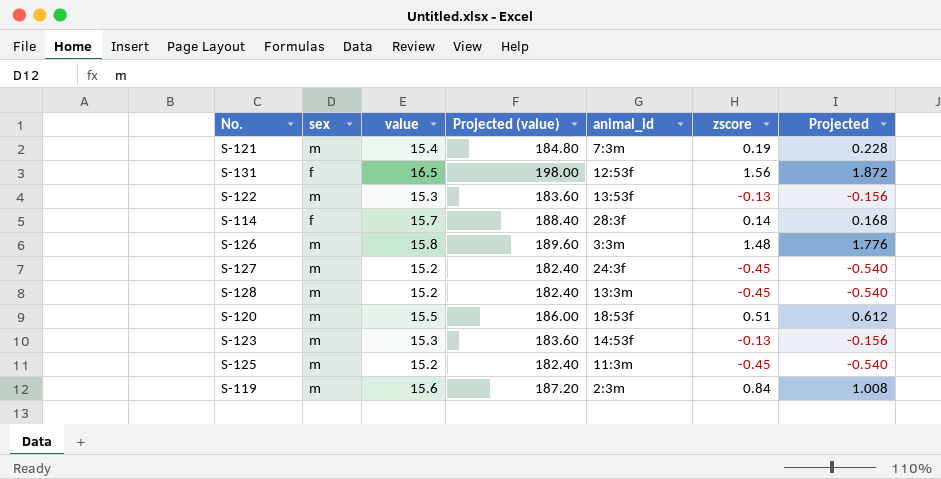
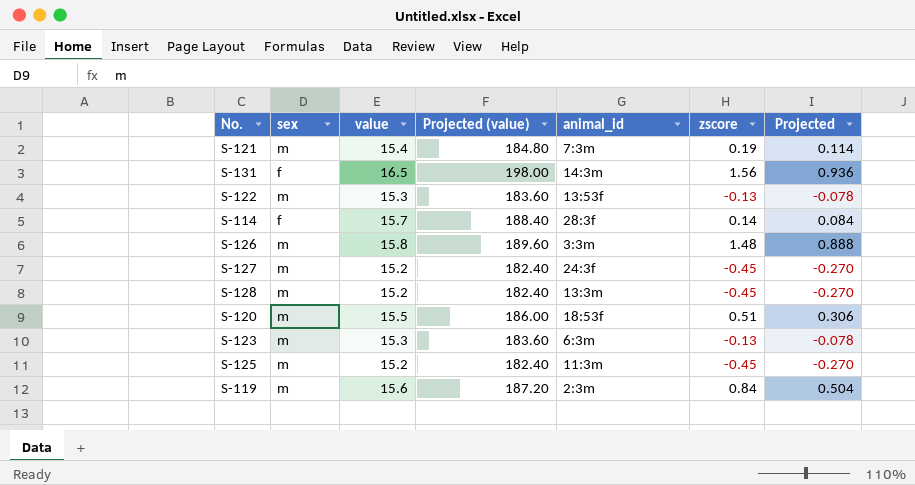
column Projected | formula: [zscore] * 1.2 -> [zscore] * 0.6
S-131 | animal_id: 12:53f -> 14:3m
S-123 | animal_id: 14:53f -> 6:3m

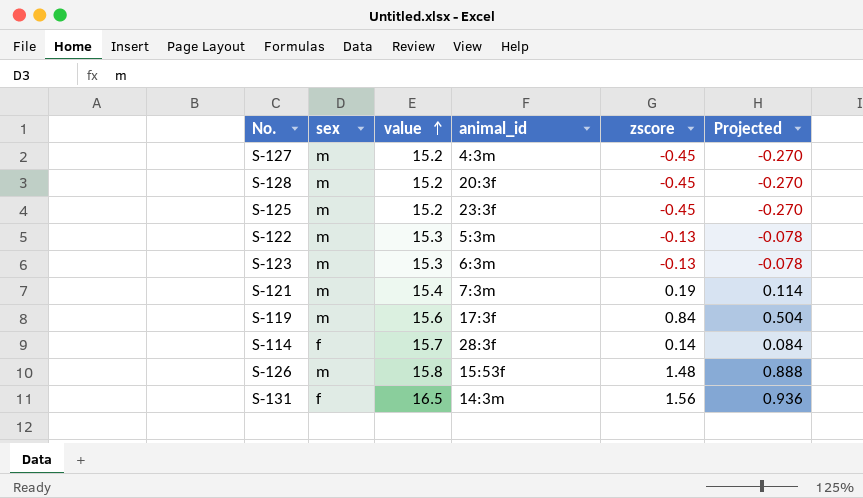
row order: none -> value ascending
column Projected (value) | formula: [value] * 12 -> none
row S-120: m | 15.5 | 186.00 | 18:53f | 0.51 | 0.306 -> none
S-127 | animal_id: 24:3f -> 4:3m
S-128 | animal_id: 13:3m -> 20:3f
S-125 | animal_id: 11:3m -> 23:3f
S-122 | animal_id: 13:53f -> 5:3m
S-119 | animal_id: 2:3m -> 17:3f
S-126 | animal_id: 3:3m -> 15:53f

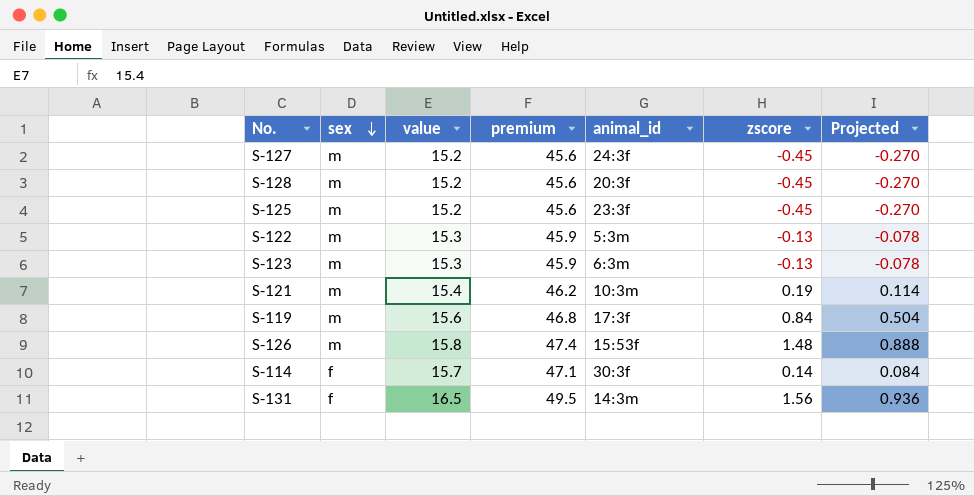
row order: value ascending -> sex descending
column premium | formula: none -> [value] * 3
S-127 | animal_id: 4:3m -> 24:3f
S-121 | animal_id: 7:3m -> 10:3m
S-114 | animal_id: 28:3f -> 30:3f

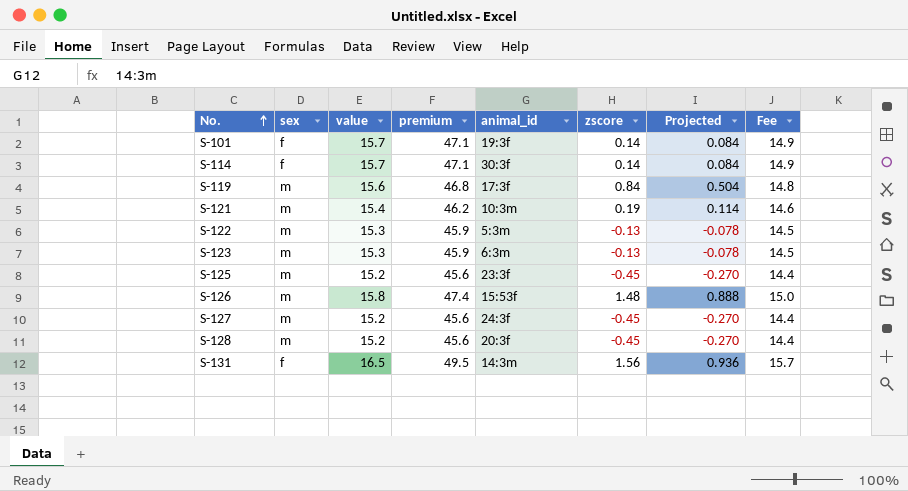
row order: sex descending -> No. ascending
column Fee | formula: none -> [value] * 0.95
row S-101: none -> f | 15.7 | 47.1 | 19:3f | 0.14 | 0.084 | 14.9

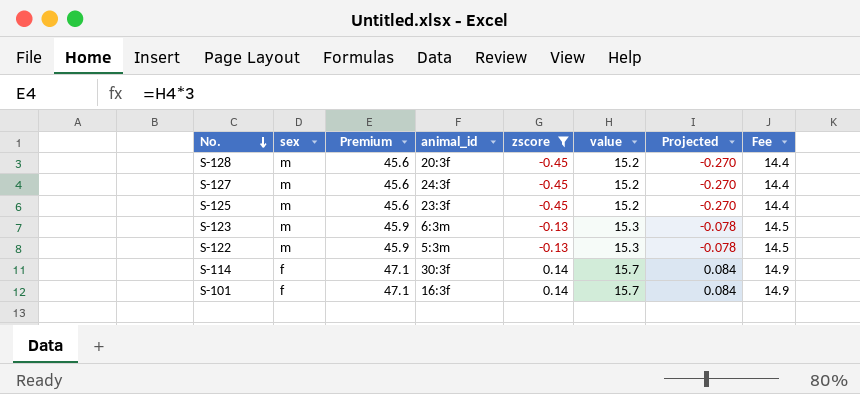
filter: none -> zscore <= 0.14
row order: No. ascending -> No. descending
column name: premium -> Premium
column value | position: 3 -> 6
S-101 | animal_id: 19:3f -> 16:3f

